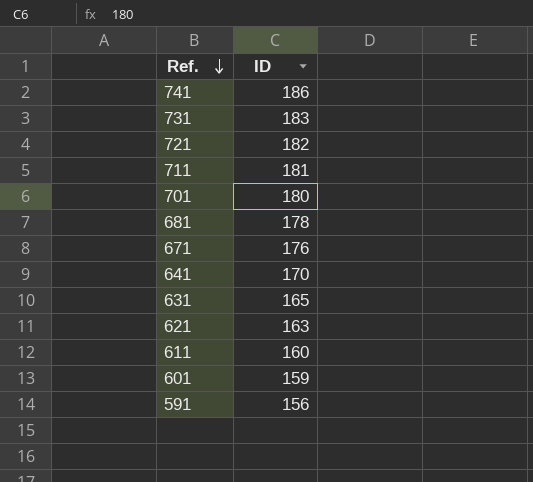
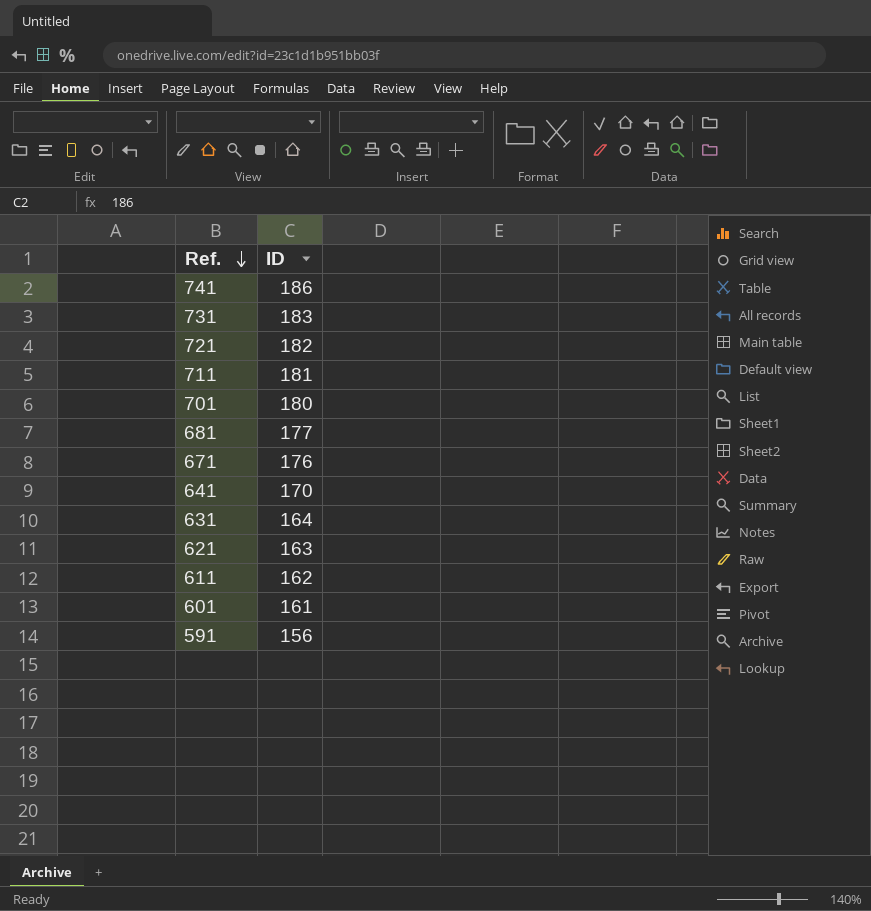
681 | ID: 178 -> 177
631 | ID: 165 -> 164
611 | ID: 160 -> 162
601 | ID: 159 -> 161

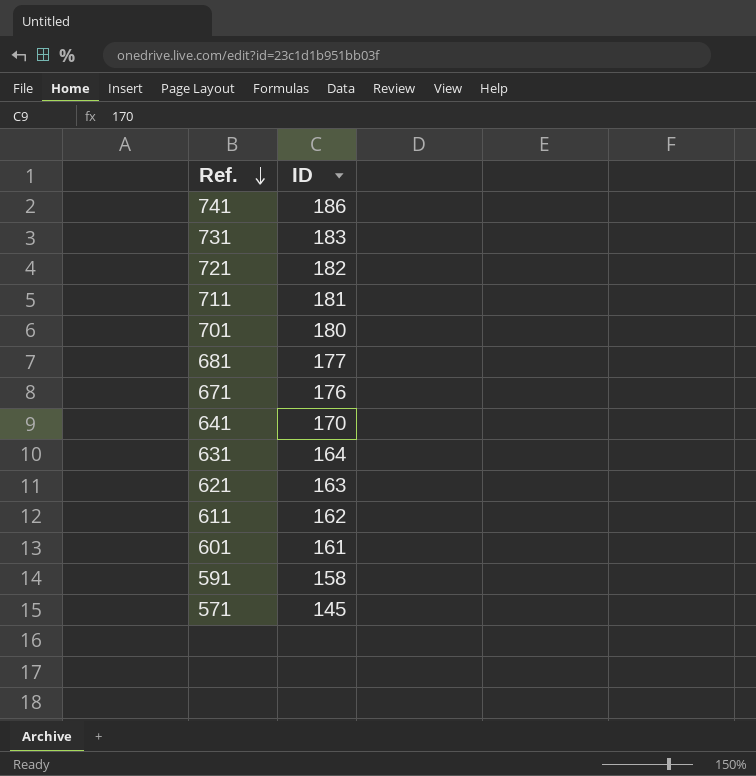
591 | ID: 156 -> 158
row 571: none -> 145

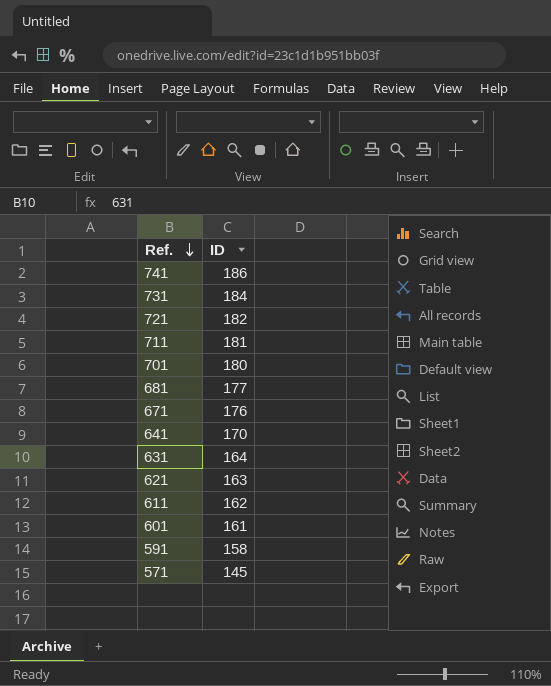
731 | ID: 183 -> 184

